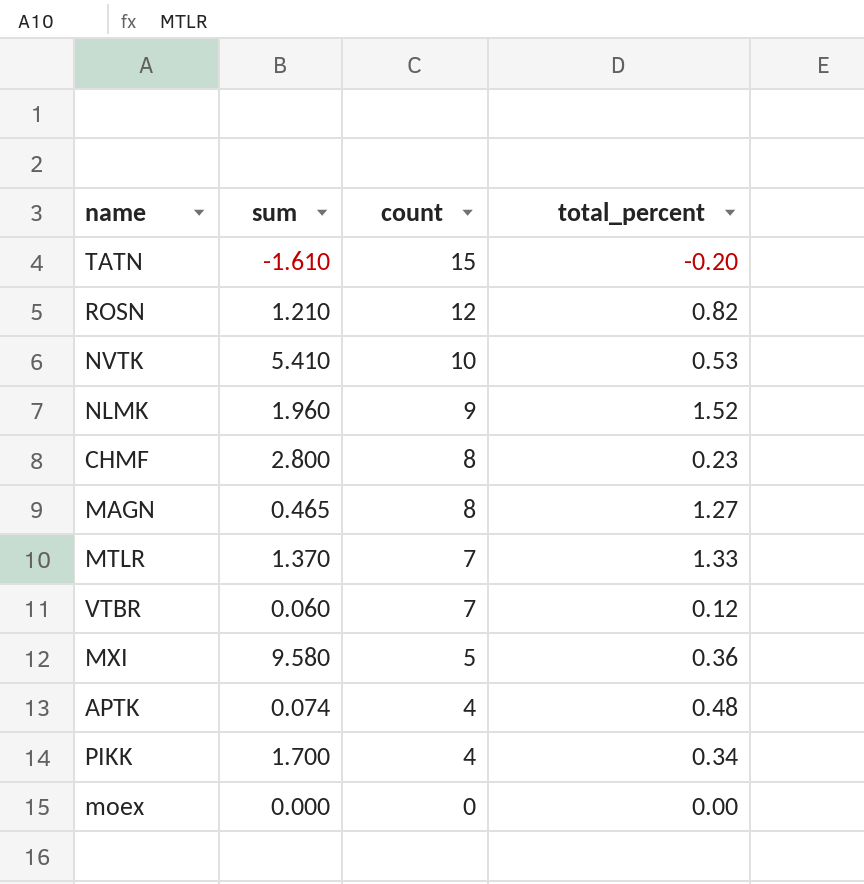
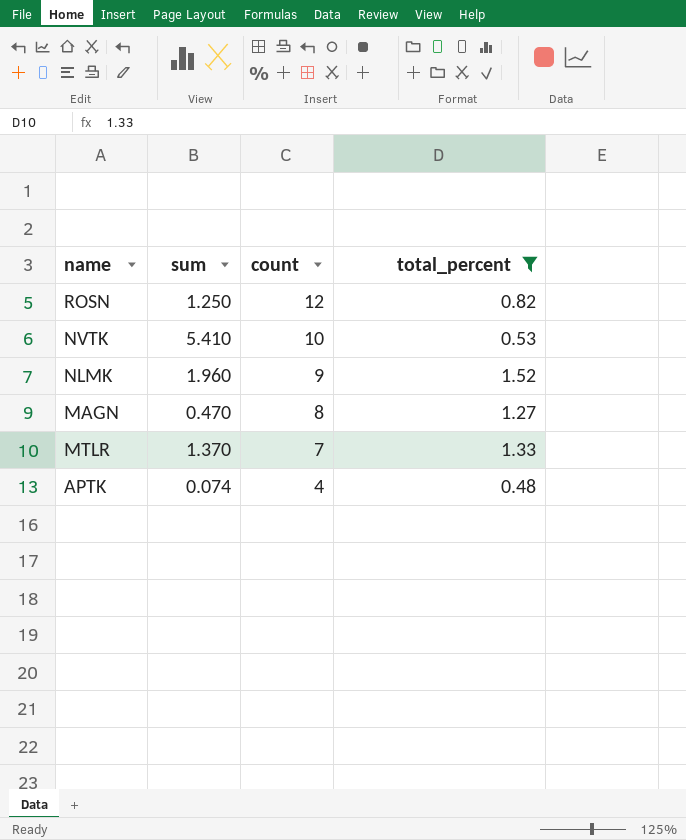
filter: none -> total_percent >= 0.48
ROSN | sum: 1.210 -> 1.250
MAGN | sum: 0.465 -> 0.470

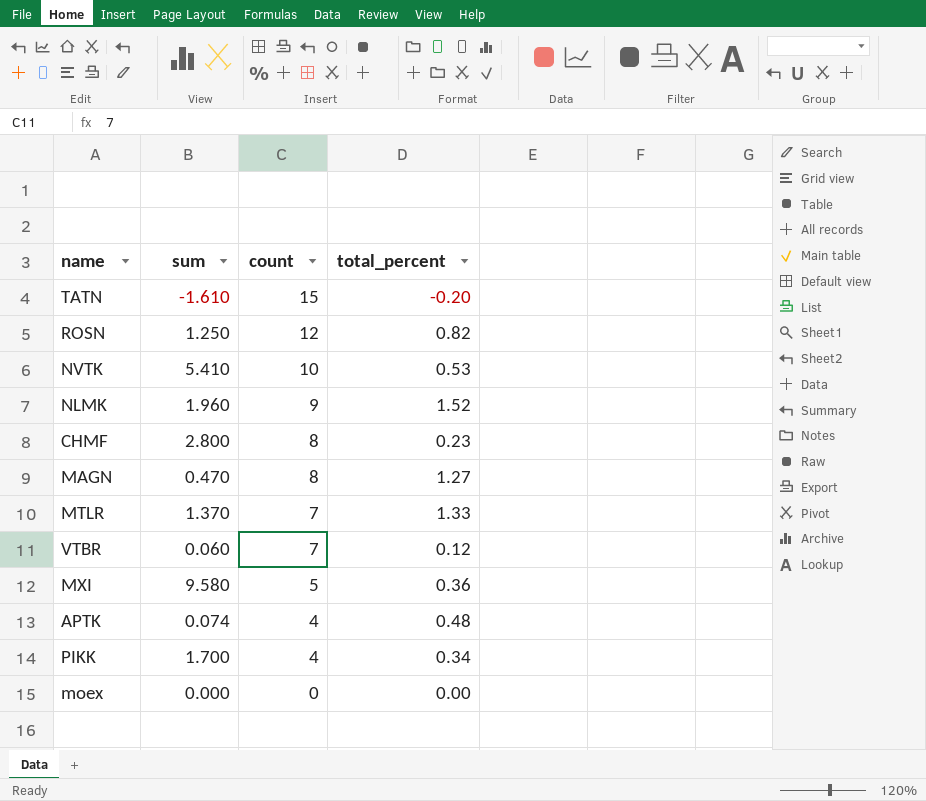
filter: total_percent >= 0.48 -> none

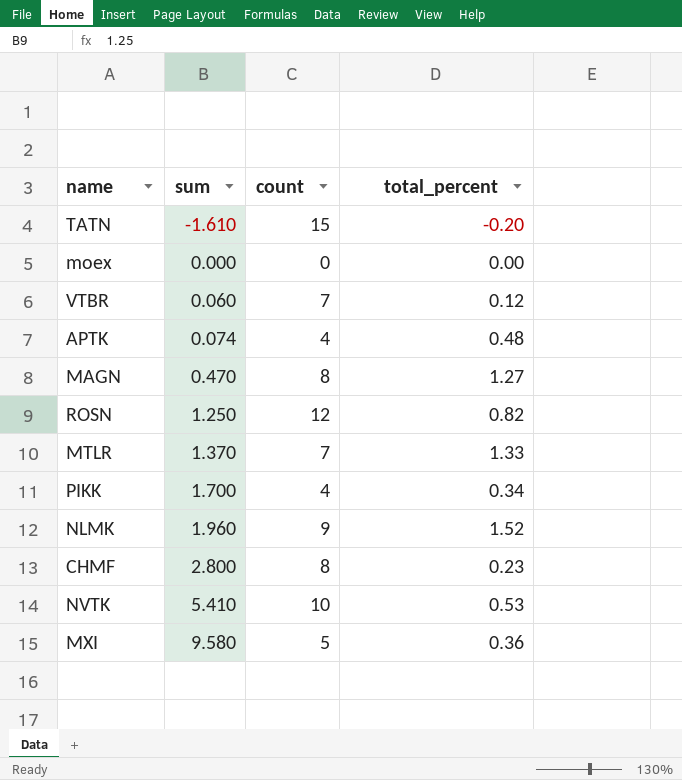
row order: count descending -> sum ascending

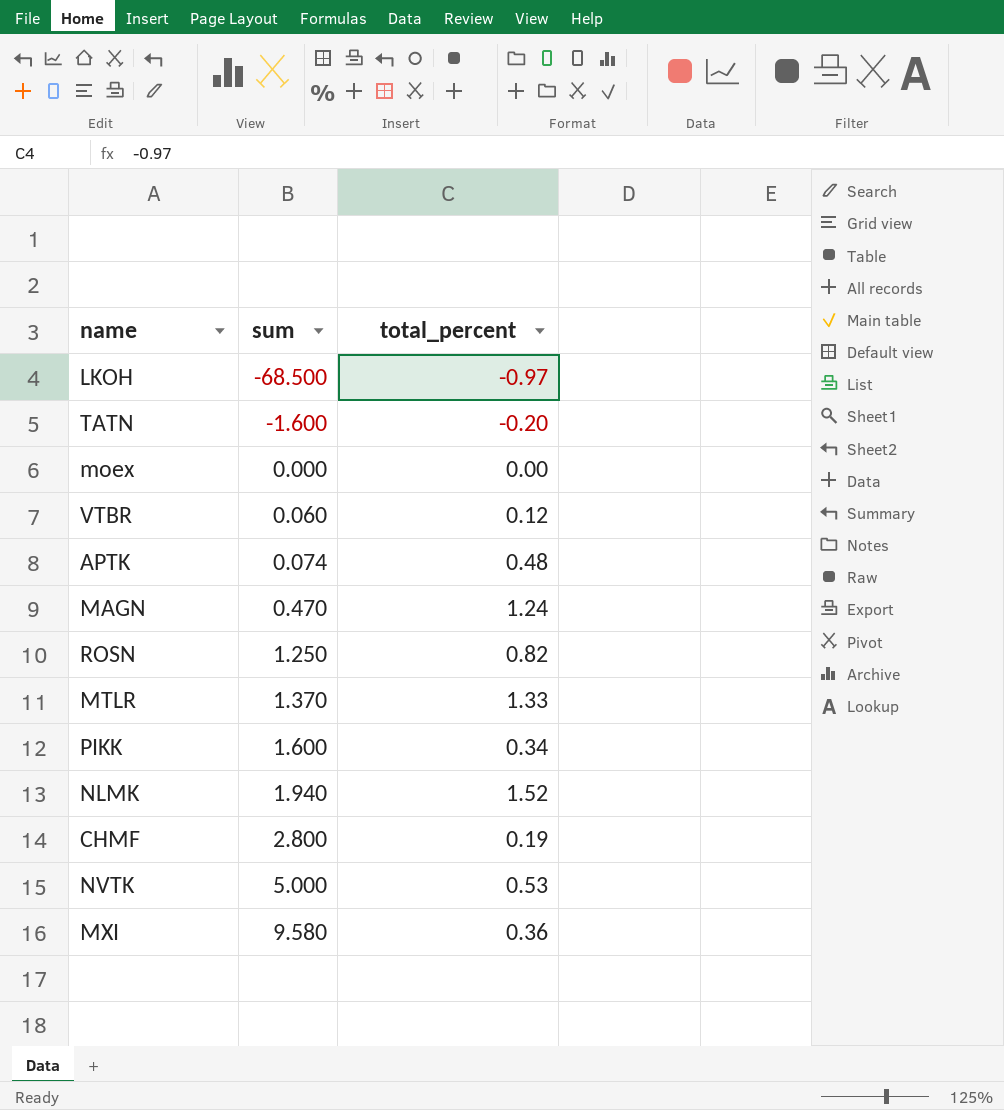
column count | position: 3 -> none
row LKOH: none -> -68.500 | -0.97
TATN | sum: -1.610 -> -1.600
MAGN | total_percent: 1.27 -> 1.24
PIKK | sum: 1.700 -> 1.600
NLMK | sum: 1.960 -> 1.940
CHMF | total_percent: 0.23 -> 0.19
NVTK | sum: 5.410 -> 5.000

